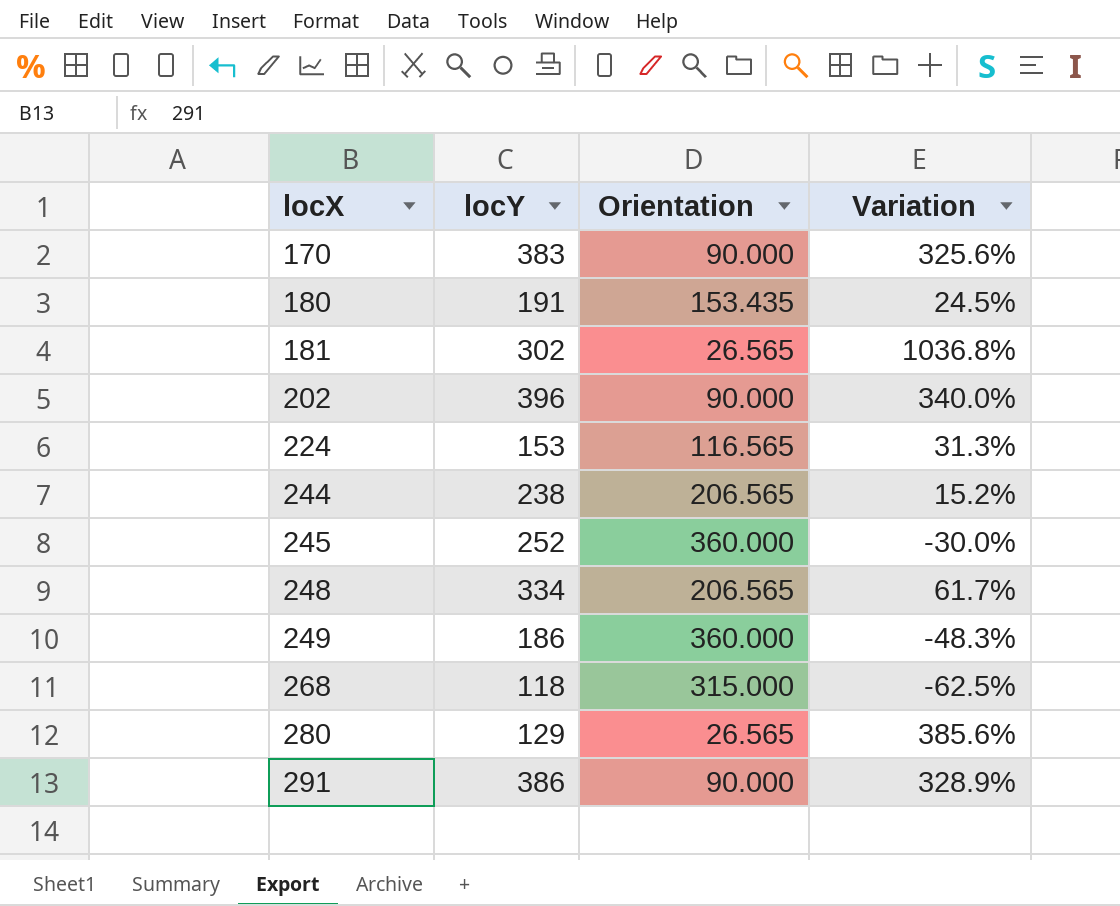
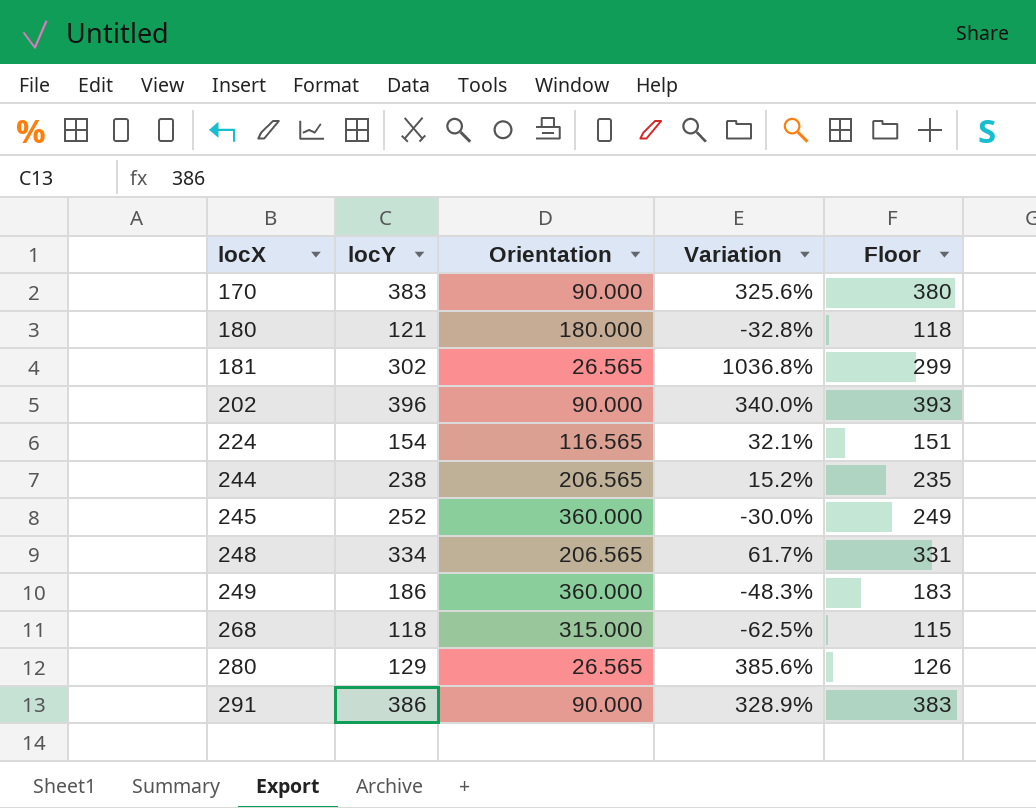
column Floor | formula: none -> [locY] - 3
180 | locY: 191 -> 121
180 | Orientation: 153.435 -> 180.000
180 | Variation: 24.5% -> -32.8%
224 | locY: 153 -> 154
224 | Variation: 31.3% -> 32.1%

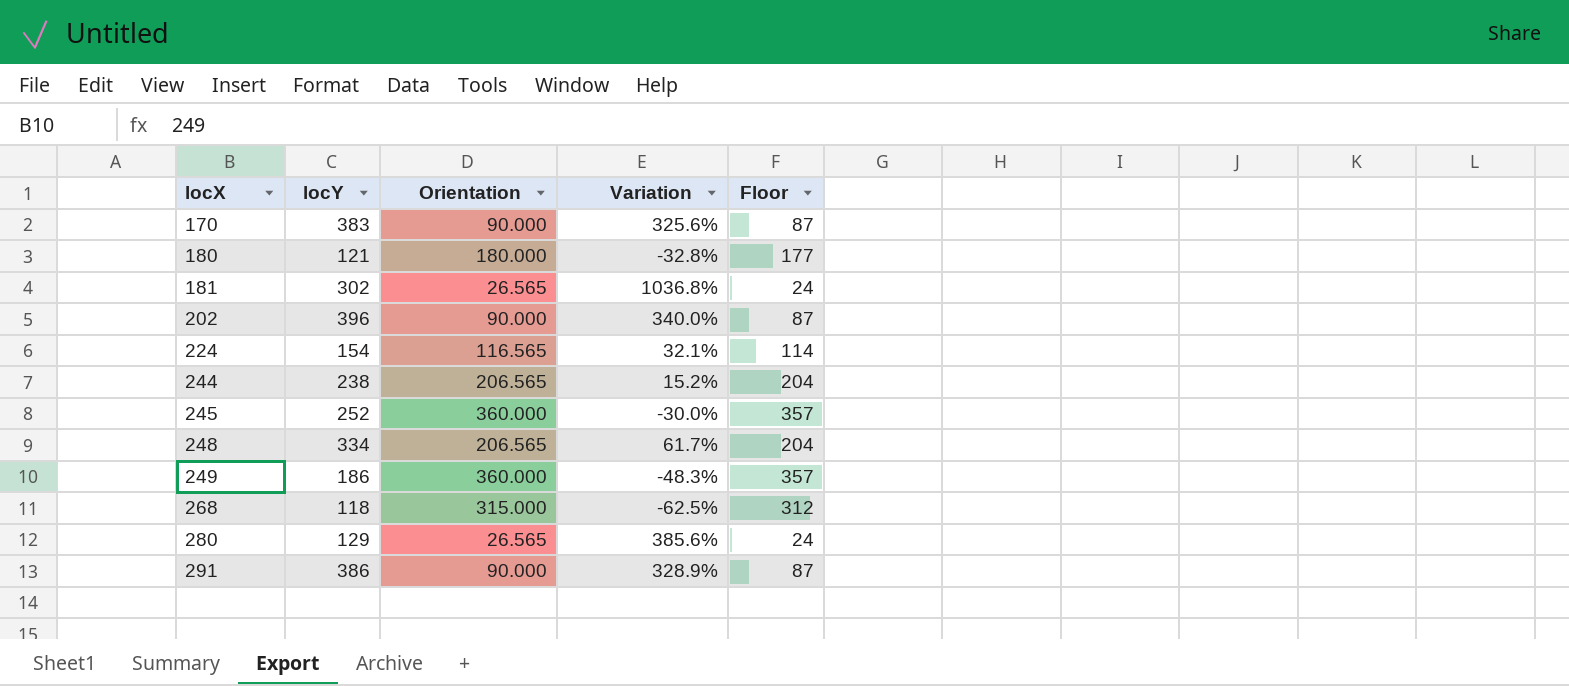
column Floor | formula: [locY] - 3 -> [Orientation] - 3

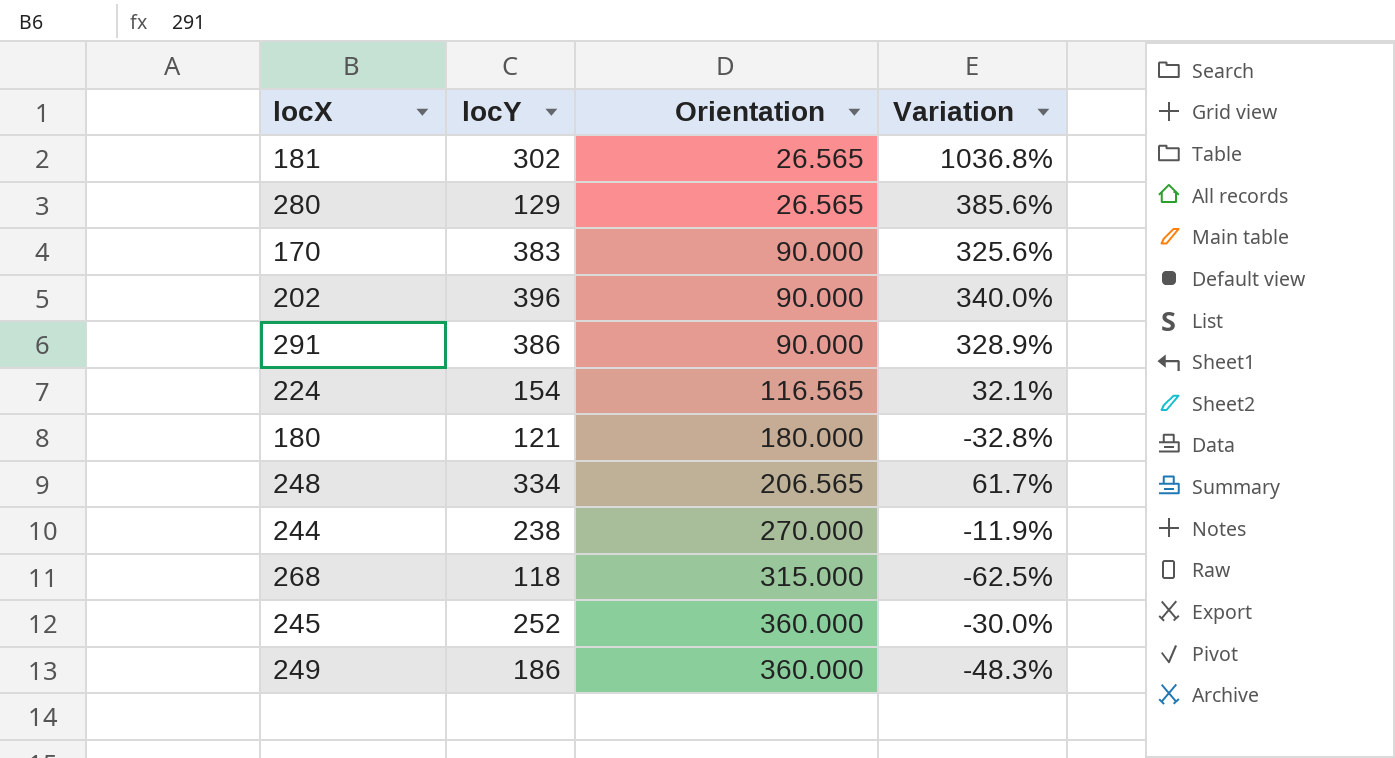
row order: locX ascending -> Orientation ascending
column Floor | formula: [Orientation] - 3 -> none
244 | Orientation: 206.565 -> 270.000
244 | Variation: 15.2% -> -11.9%

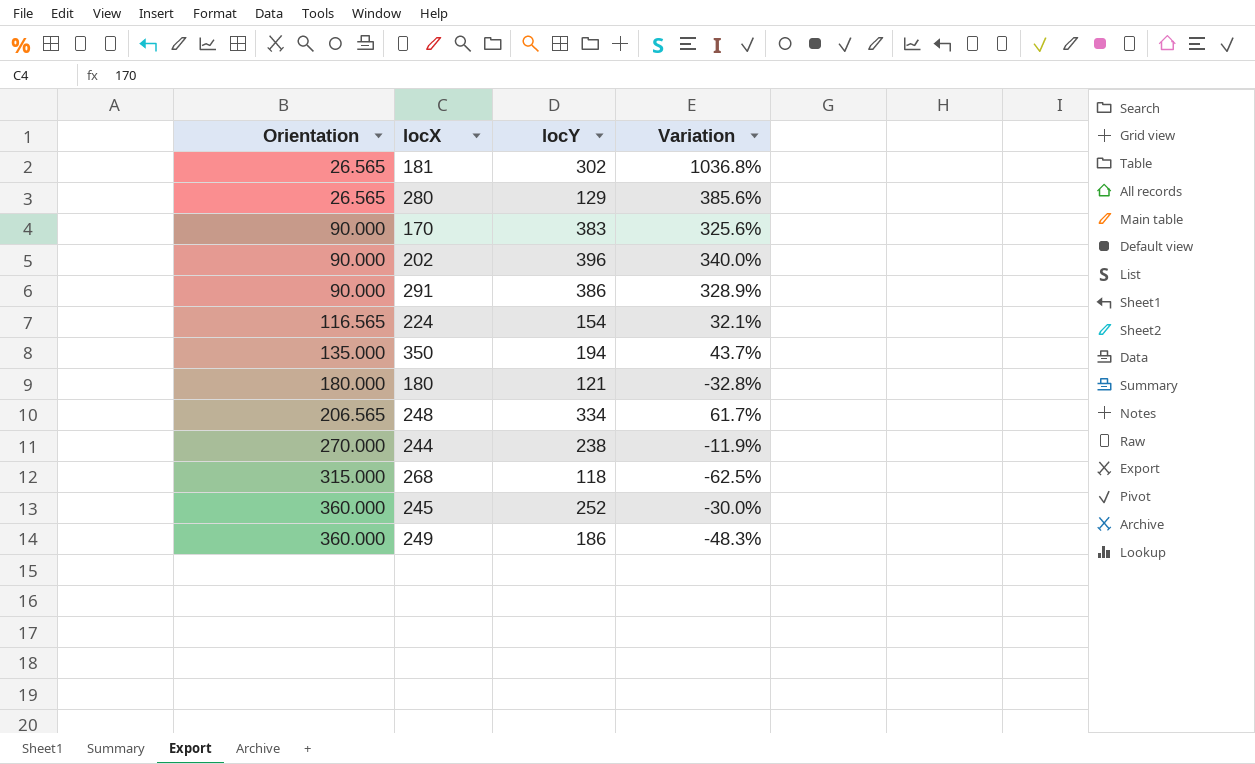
column Orientation | position: 3 -> 1
row 350: none -> 135.000 | 194 | 43.7%

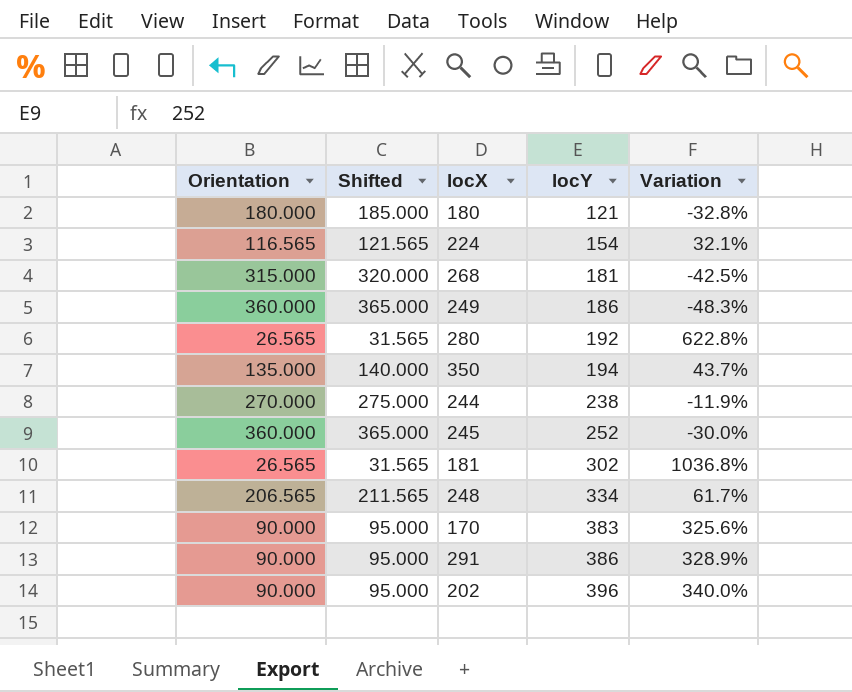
row order: Orientation ascending -> locY ascending
column Shifted | formula: none -> [Orientation] + 5
268 | locY: 118 -> 181
268 | Variation: -62.5% -> -42.5%
280 | locY: 129 -> 192
280 | Variation: 385.6% -> 622.8%

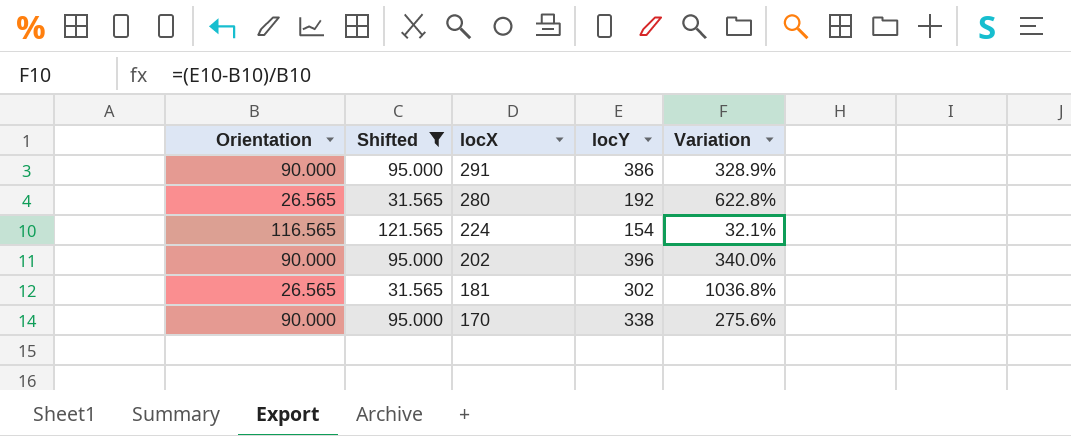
filter: none -> Shifted <= 121.565
row order: locY ascending -> locX descending
170 | locY: 383 -> 338
170 | Variation: 325.6% -> 275.6%

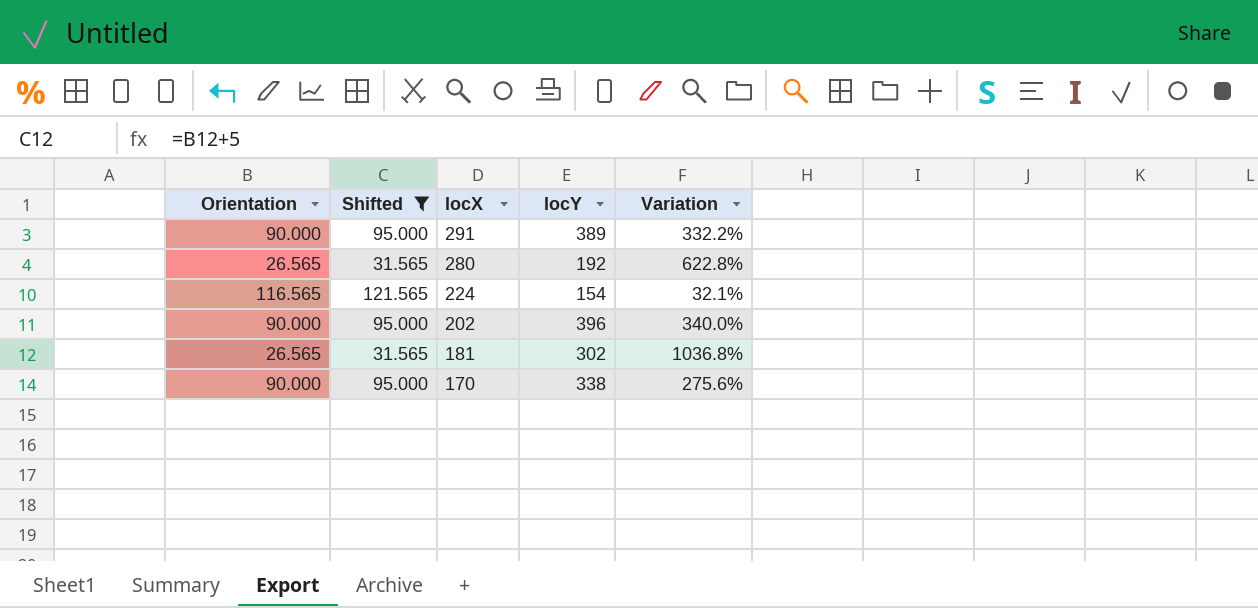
291 | locY: 386 -> 389
291 | Variation: 328.9% -> 332.2%

